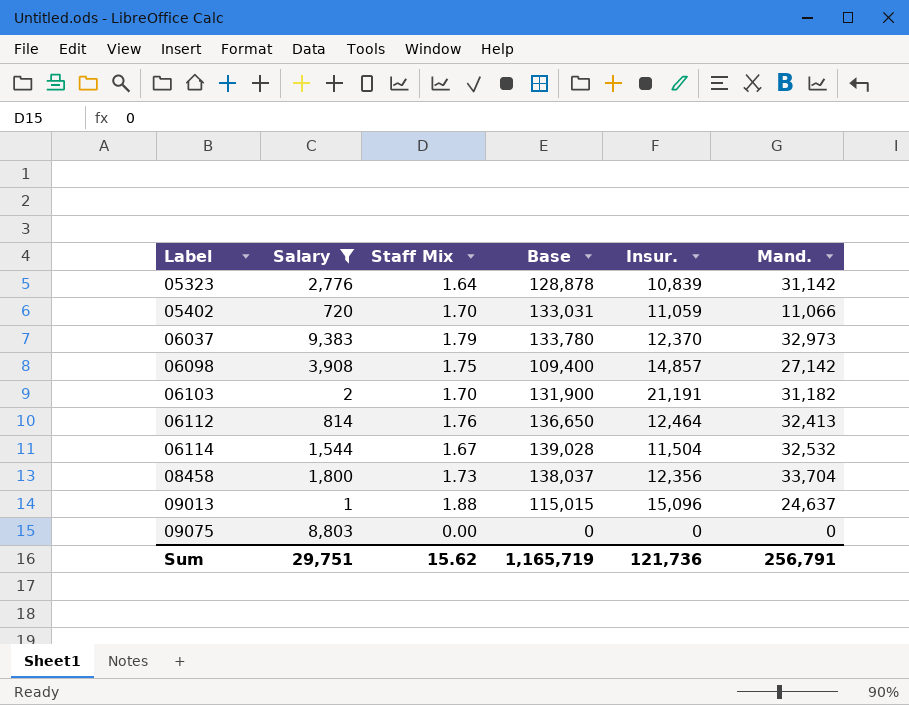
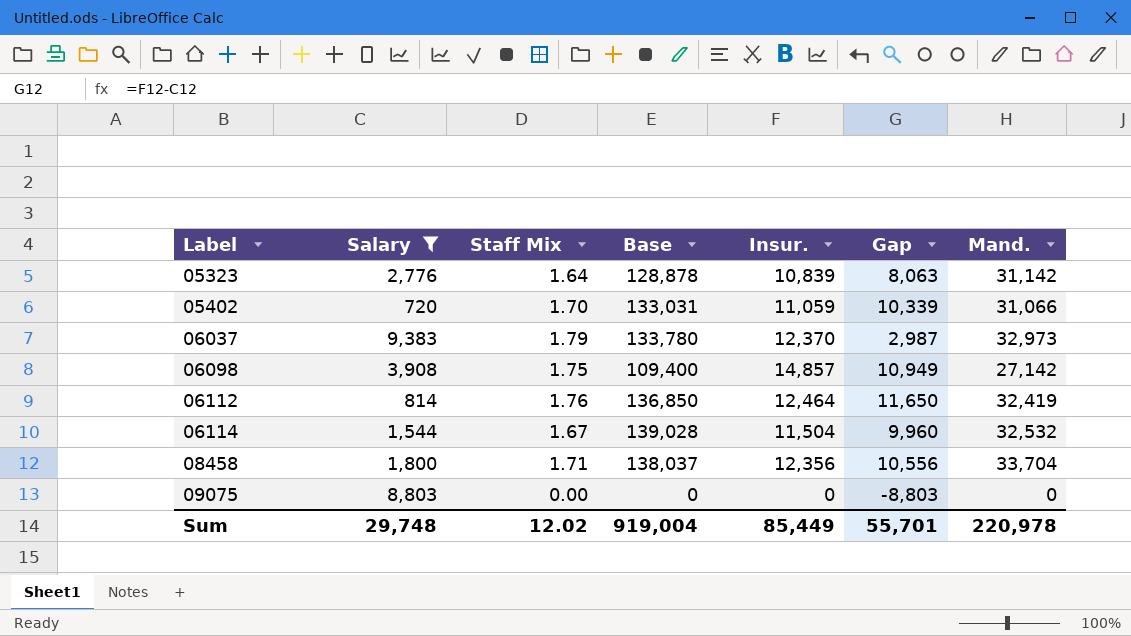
column Gap | formula: none -> [Insur.] - [Salary]
row 06103: 2 | 1.70 | 131,900 | 21,191 | 31,182 -> none
row 09013: 1 | 1.88 | 115,015 | 15,096 | 24,637 -> none
05402 | Mand.: 11,066 -> 31,066
06112 | Base: 136,650 -> 136,850
06112 | Mand.: 32,413 -> 32,419
08458 | Staff Mix: 1.73 -> 1.71
Sum | Salary: 29,751 -> 29,748
Sum | Staff Mix: 15.62 -> 12.02
Sum | Base: 1,165,719 -> 919,004
Sum | Insur.: 121,736 -> 85,449
Sum | Mand.: 256,791 -> 220,978

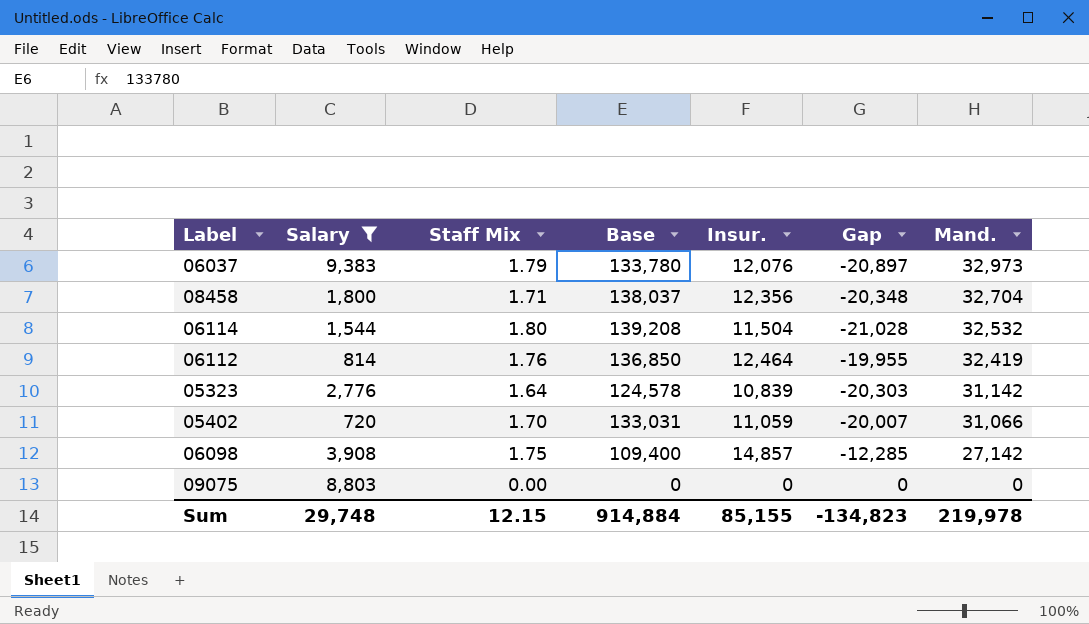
row order: Label ascending -> Mand. descending
column Gap | formula: [Insur.] - [Salary] -> [Insur.] - [Mand.]
06037 | Insur.: 12,370 -> 12,076
08458 | Mand.: 33,704 -> 32,704
06114 | Staff Mix: 1.67 -> 1.80
06114 | Base: 139,028 -> 139,208
05323 | Base: 128,878 -> 124,578
Sum | Staff Mix: 12.02 -> 12.15
Sum | Base: 919,004 -> 914,884
Sum | Insur.: 85,449 -> 85,155
Sum | Gap: 55,701 -> -134,823
Sum | Mand.: 220,978 -> 219,978

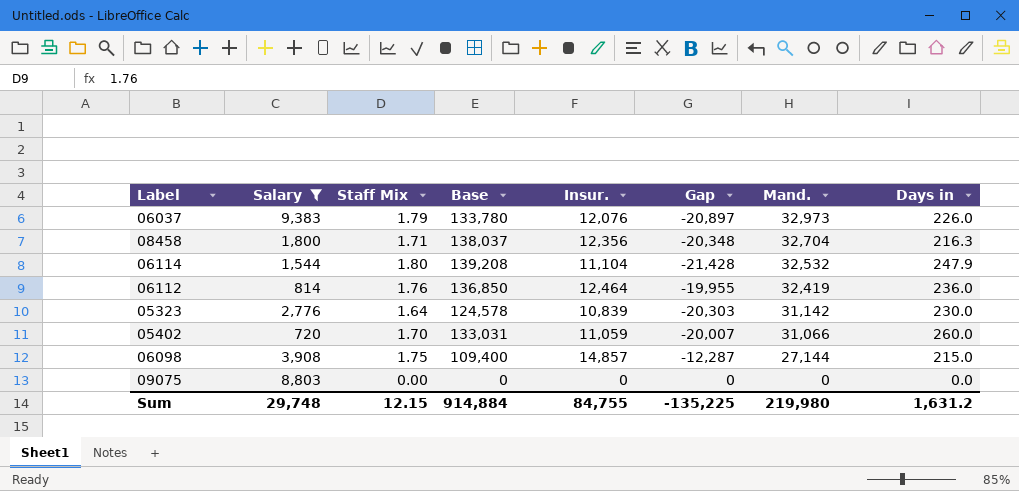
column Days in | position: none -> 8
06114 | Insur.: 11,504 -> 11,104
06114 | Gap: -21,028 -> -21,428
06098 | Gap: -12,285 -> -12,287
06098 | Mand.: 27,142 -> 27,144
Sum | Insur.: 85,155 -> 84,755
Sum | Gap: -134,823 -> -135,225
Sum | Mand.: 219,978 -> 219,980

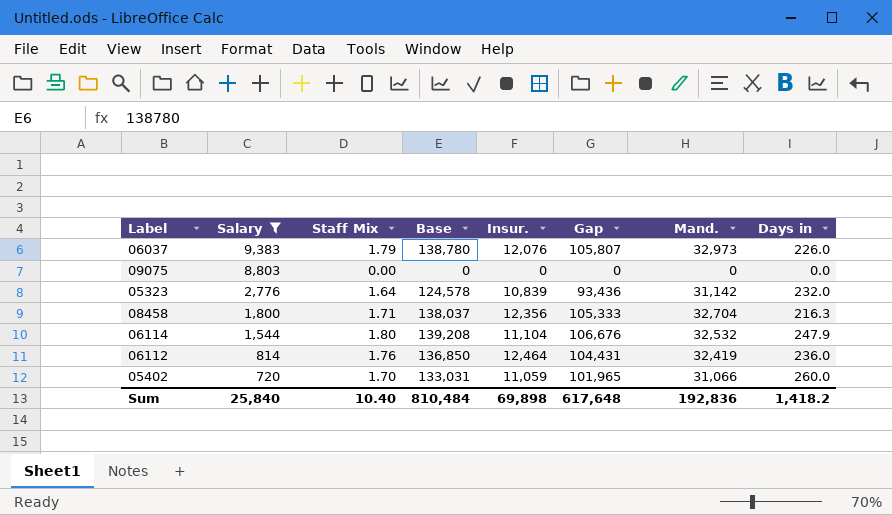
row order: Mand. descending -> Salary descending
column Gap | formula: [Insur.] - [Mand.] -> [Base] - [Mand.]
row 06098: 3,908 | 1.75 | 109,400 | 14,857 | -12,287 | 27,144 | 215.0 -> none
06037 | Base: 133,780 -> 138,780
05323 | Days in: 230.0 -> 232.0
Sum | Salary: 29,748 -> 25,840
Sum | Staff Mix: 12.15 -> 10.40
Sum | Base: 914,884 -> 810,484
Sum | Insur.: 84,755 -> 69,898
Sum | Gap: -135,225 -> 617,648
Sum | Mand.: 219,980 -> 192,836
Sum | Days in: 1,631.2 -> 1,418.2

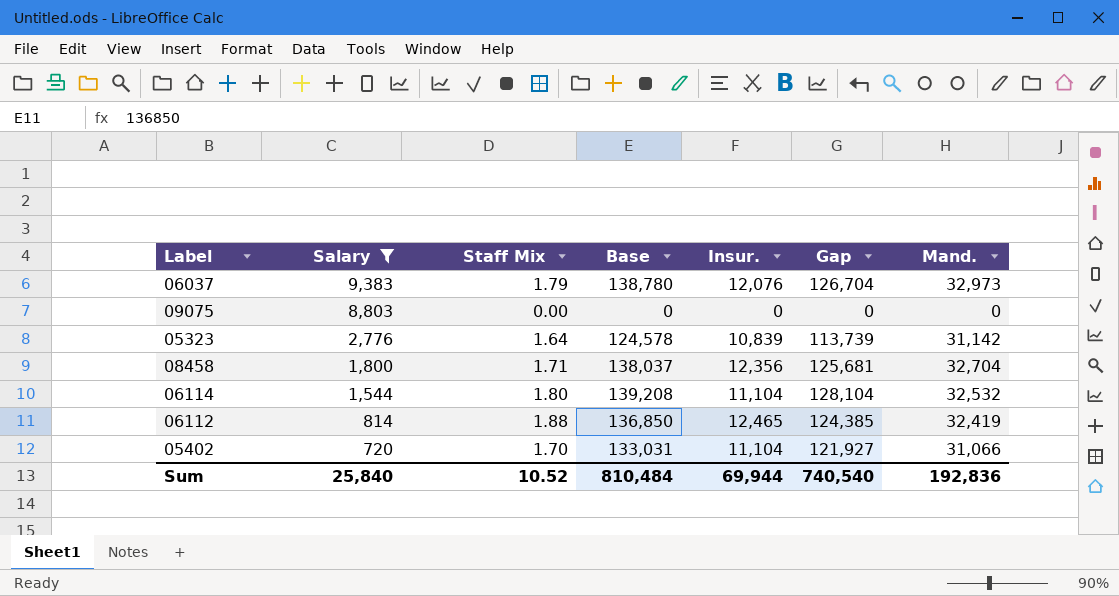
column Days in | position: 8 -> none
column Gap | formula: [Base] - [Mand.] -> [Base] - [Insur.]
06112 | Staff Mix: 1.76 -> 1.88
06112 | Insur.: 12,464 -> 12,465
05402 | Insur.: 11,059 -> 11,104
Sum | Staff Mix: 10.40 -> 10.52
Sum | Insur.: 69,898 -> 69,944
Sum | Gap: 617,648 -> 740,540

